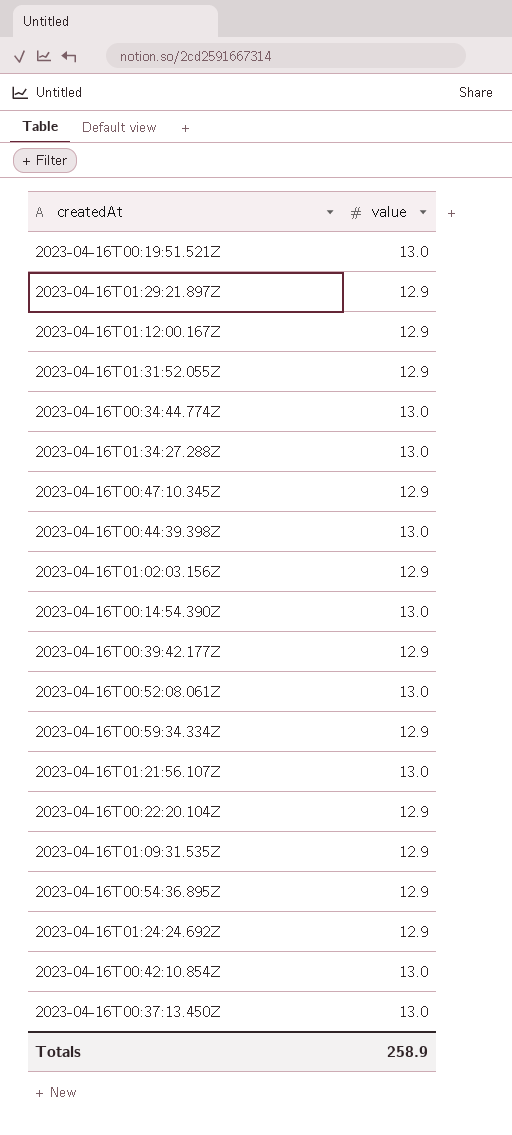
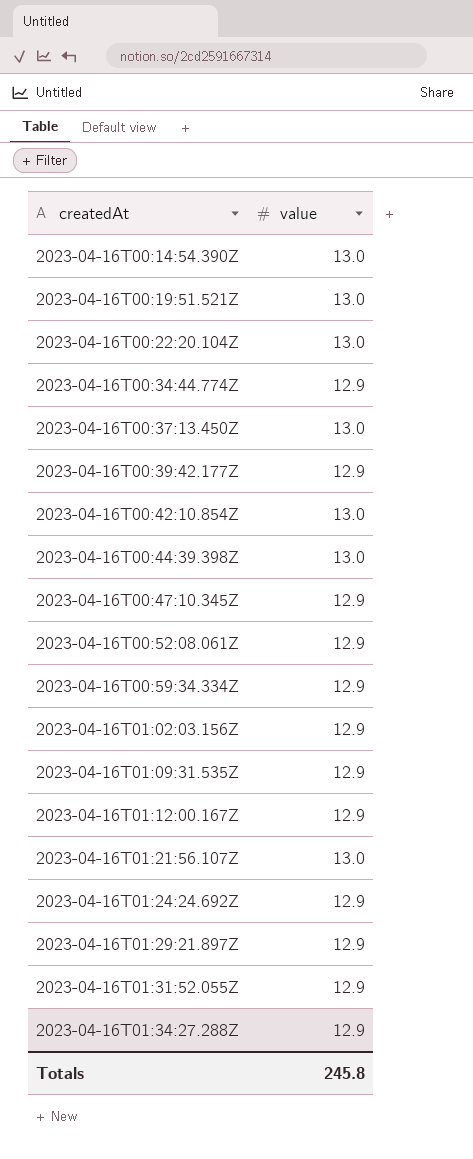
row order: none -> createdAt ascending
row 2023-04-16T00:54:36.895Z: 12.9 -> none
2023-04-16T00:22:20.104Z | value: 12.9 -> 13.0
2023-04-16T00:34:44.774Z | value: 13.0 -> 12.9
2023-04-16T00:52:08.061Z | value: 13.0 -> 12.9
2023-04-16T01:34:27.288Z | value: 13.0 -> 12.9
Totals | value: 258.9 -> 245.8

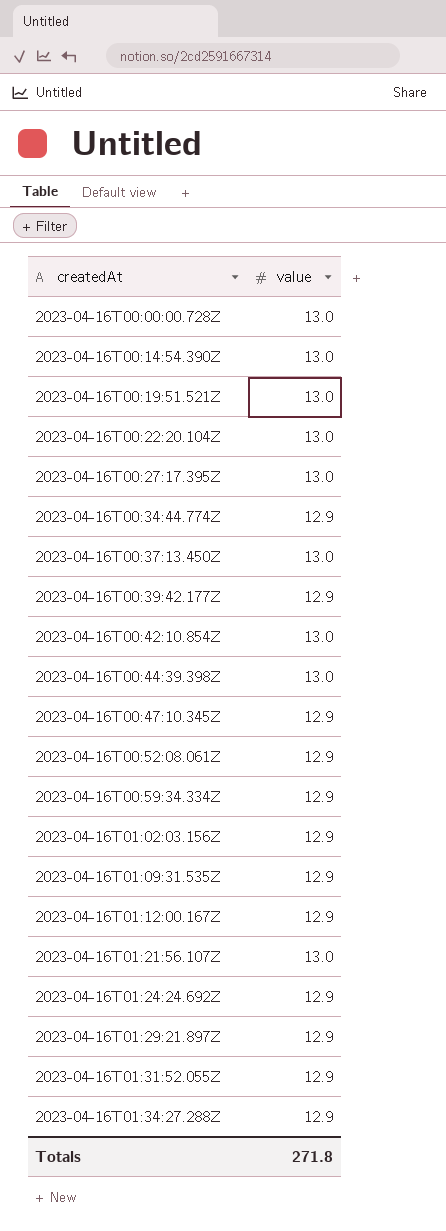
row 2023-04-16T00:00:00.728Z: none -> 13.0
row 2023-04-16T00:27:17.395Z: none -> 13.0
Totals | value: 245.8 -> 271.8

